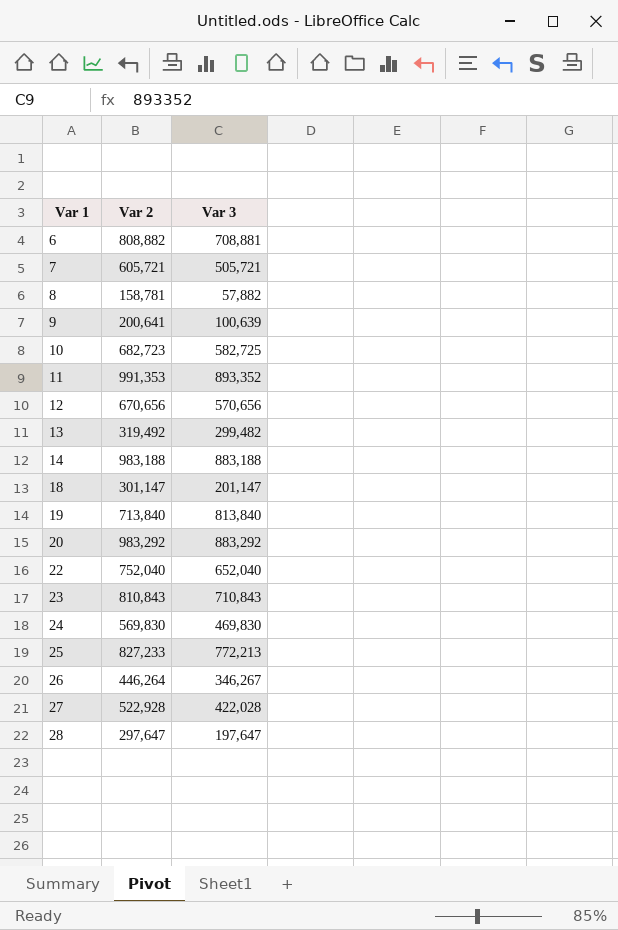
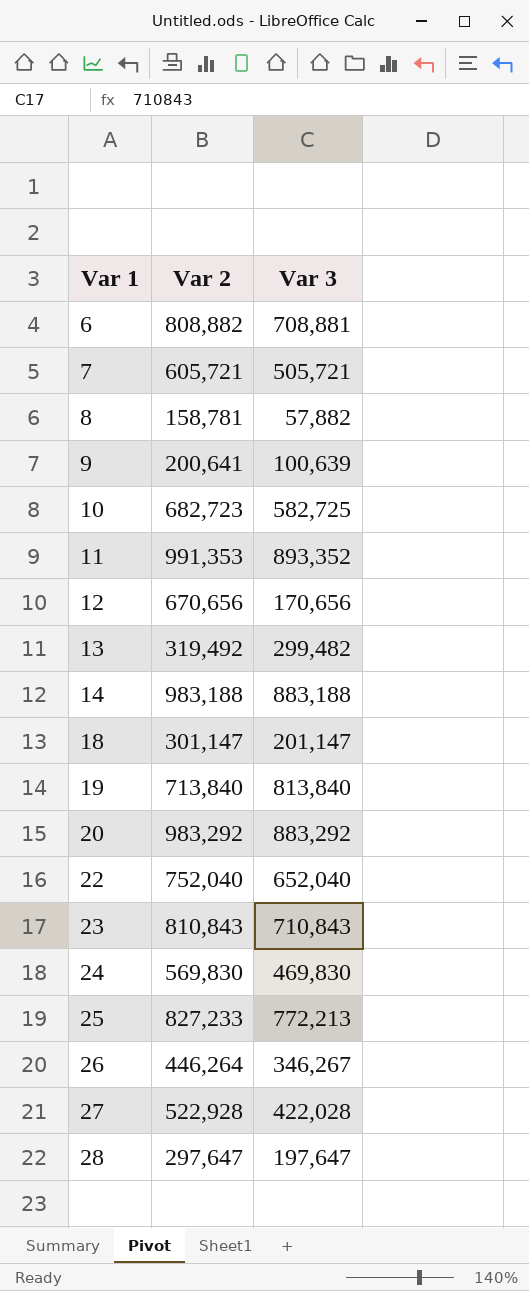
12 | Var 3: 570,656 -> 170,656

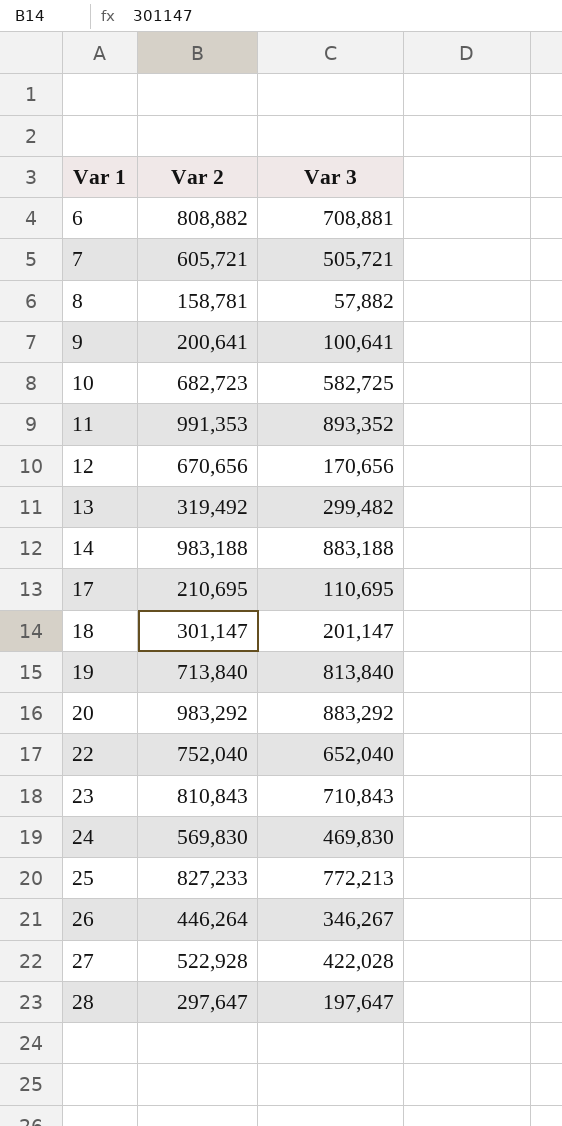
9 | Var 3: 100,639 -> 100,641
row 17: none -> 210,695 | 110,695

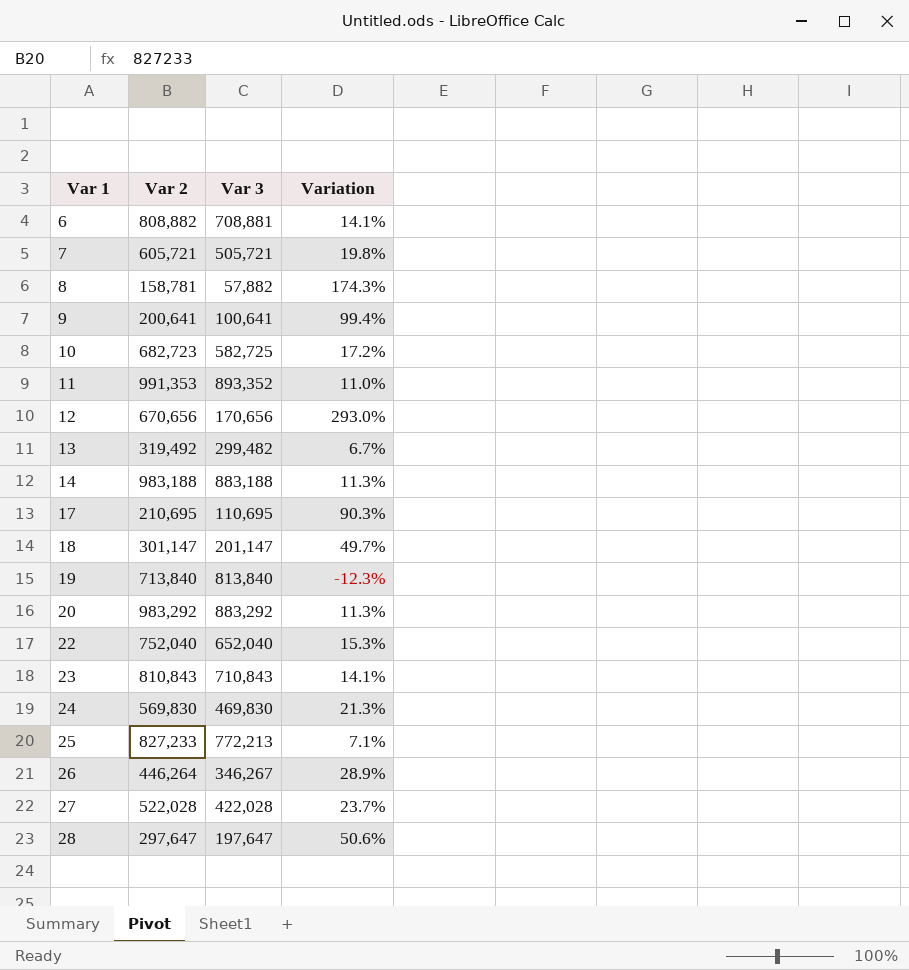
column Variation | formula: none -> ([Var 2] - [Var 3]) / [Var 3]
27 | Var 2: 522,928 -> 522,028

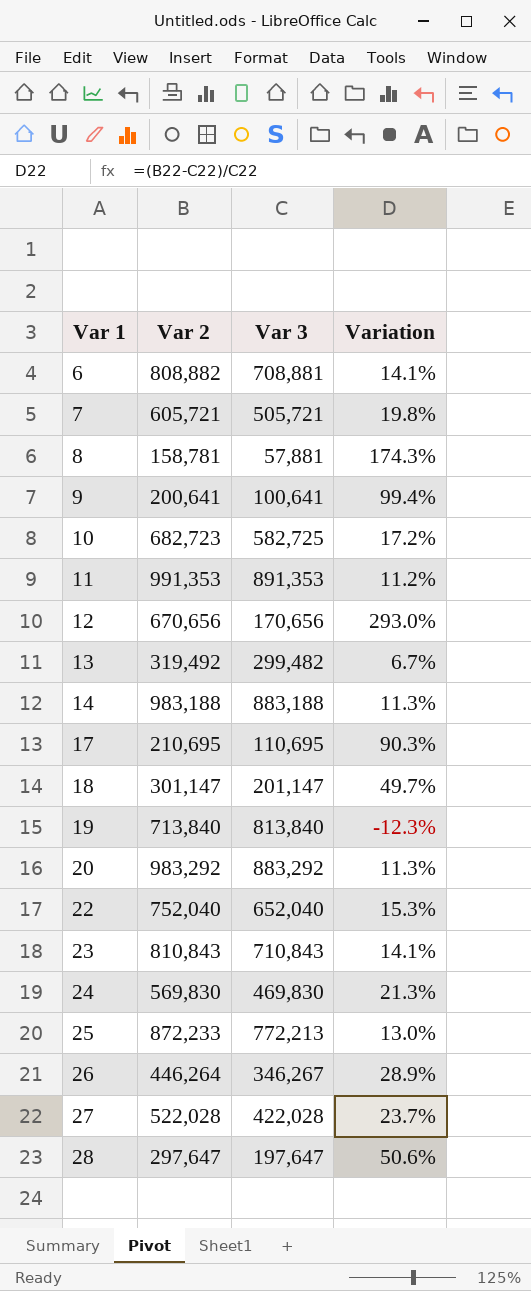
8 | Var 3: 57,882 -> 57,881
11 | Var 3: 893,352 -> 891,353
11 | Variation: 11.0% -> 11.2%
25 | Var 2: 827,233 -> 872,233
25 | Variation: 7.1% -> 13.0%

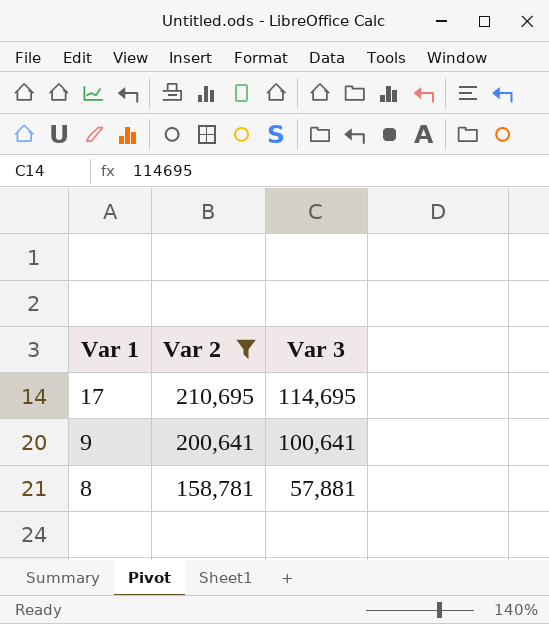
filter: none -> Var 2 <= 210,695
row order: Var 1 ascending -> Var 1 descending
column Variation | formula: ([Var 2] - [Var 3]) / [Var 3] -> none
17 | Var 3: 110,695 -> 114,695

